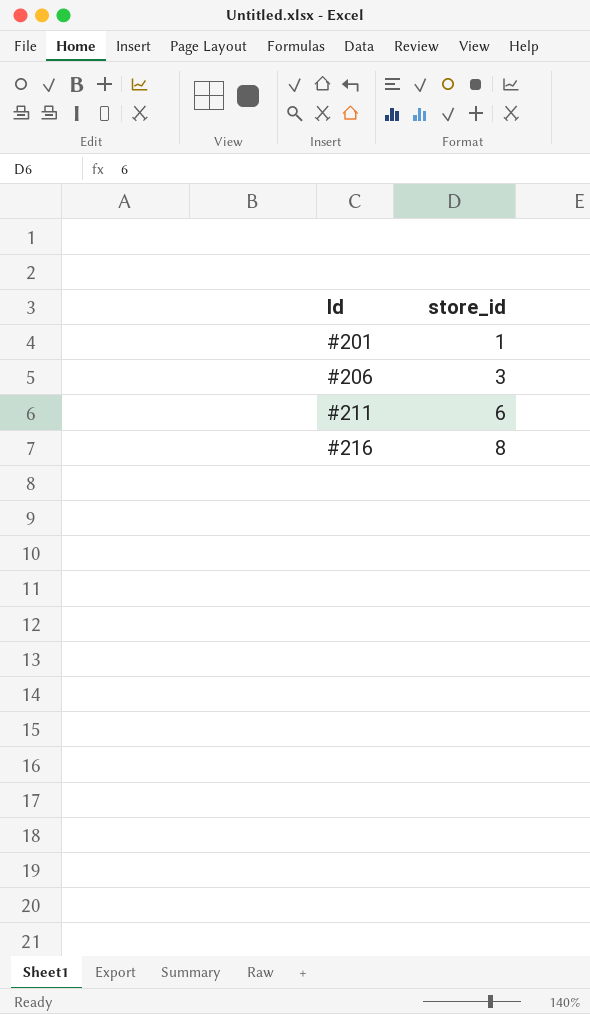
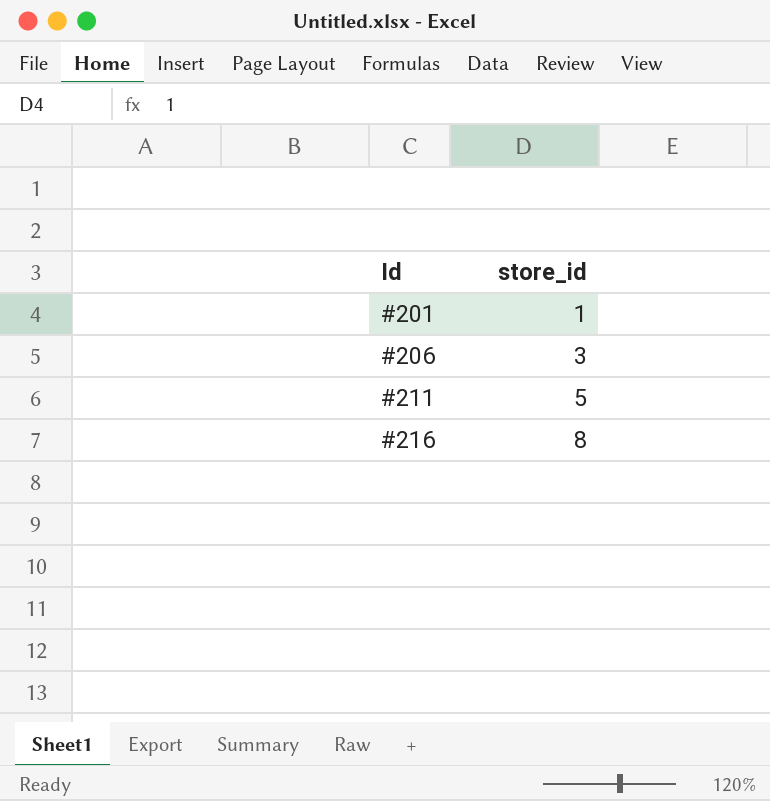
#211 | store_id: 6 -> 5

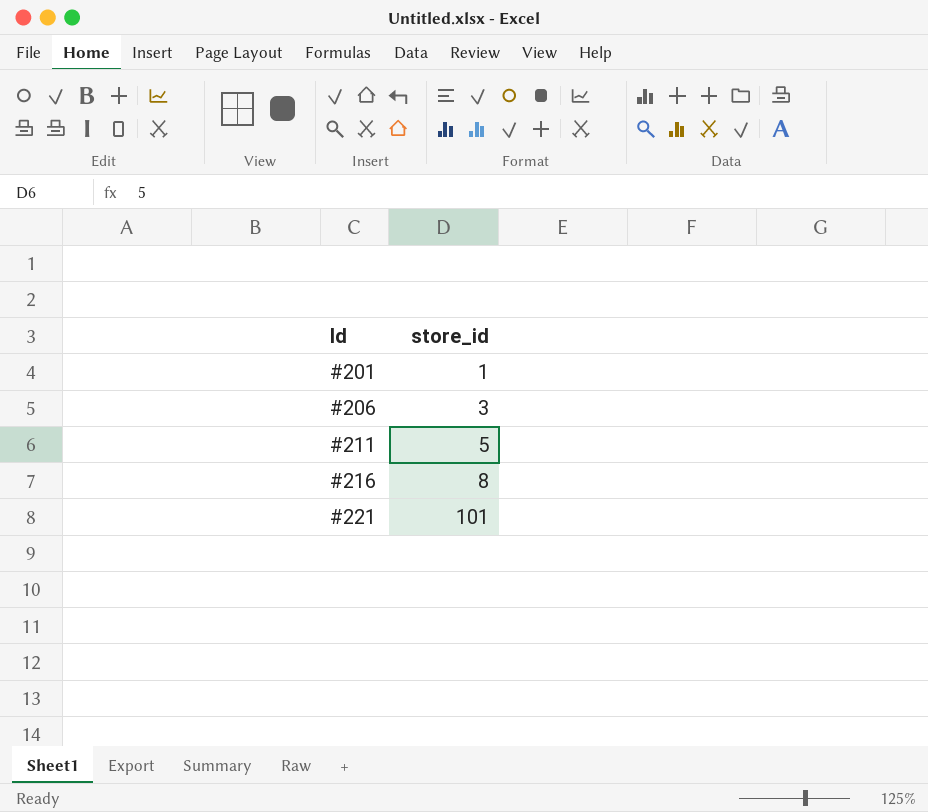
row #221: none -> 101

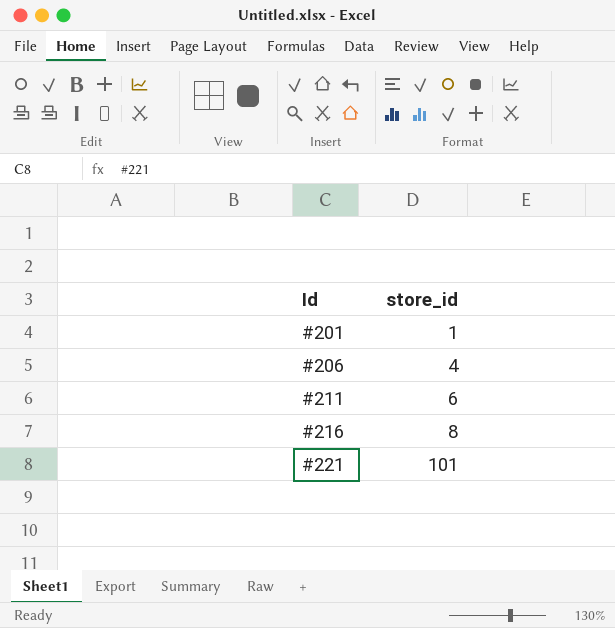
#206 | store_id: 3 -> 4
#211 | store_id: 5 -> 6

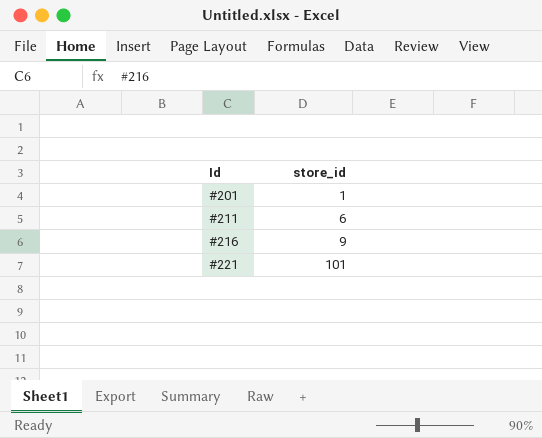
row #206: 4 -> none
#216 | store_id: 8 -> 9

